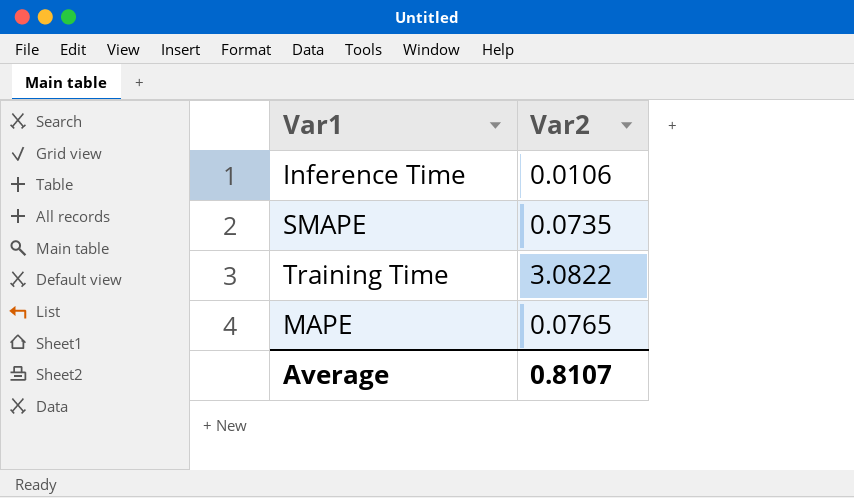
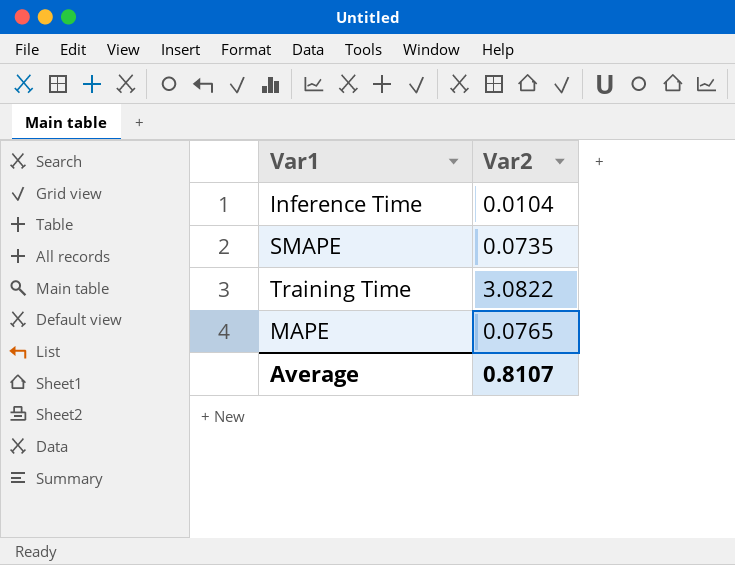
Inference Time | Var2: 0.0106 -> 0.0104

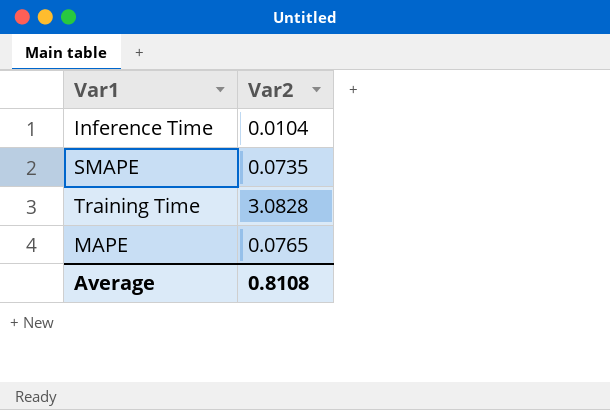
Training Time | Var2: 3.0822 -> 3.0828
Average | Var2: 0.8107 -> 0.8108

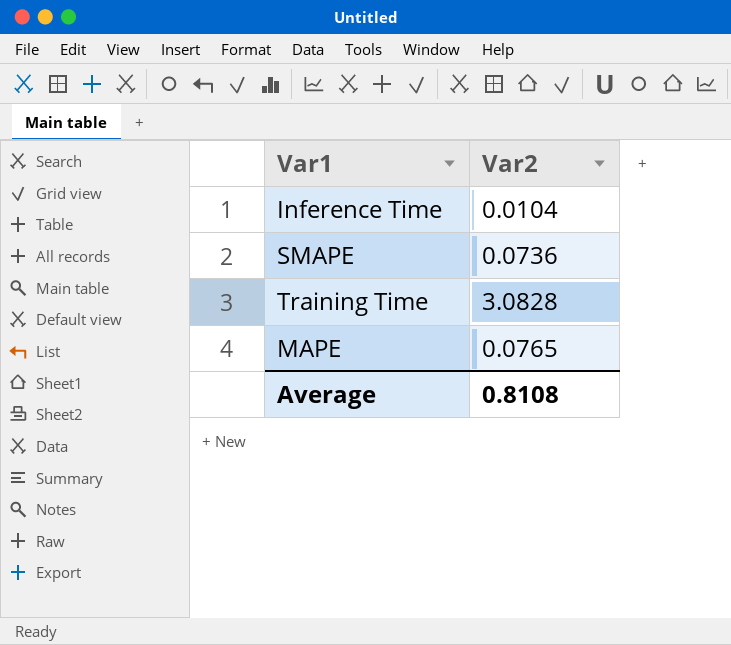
SMAPE | Var2: 0.0735 -> 0.0736

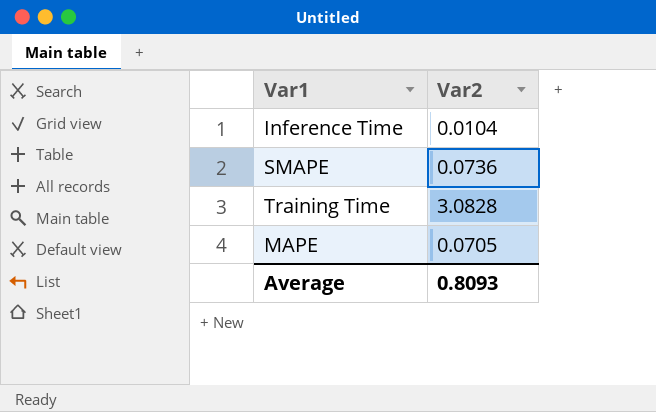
MAPE | Var2: 0.0765 -> 0.0705
Average | Var2: 0.8108 -> 0.8093

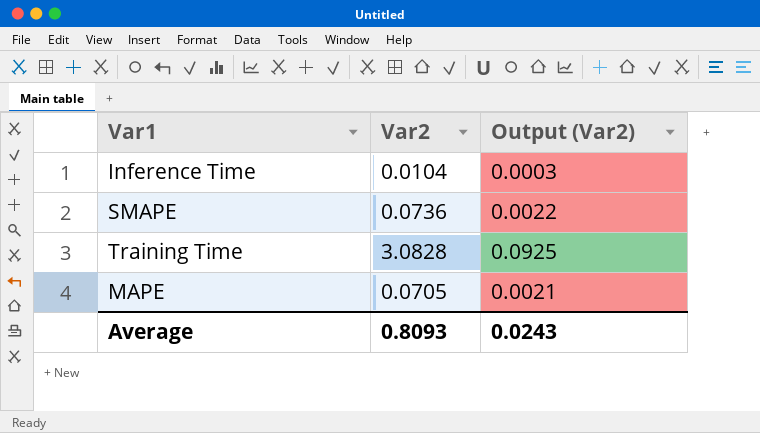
column Output (Var2) | formula: none -> [Var2] * 0.03

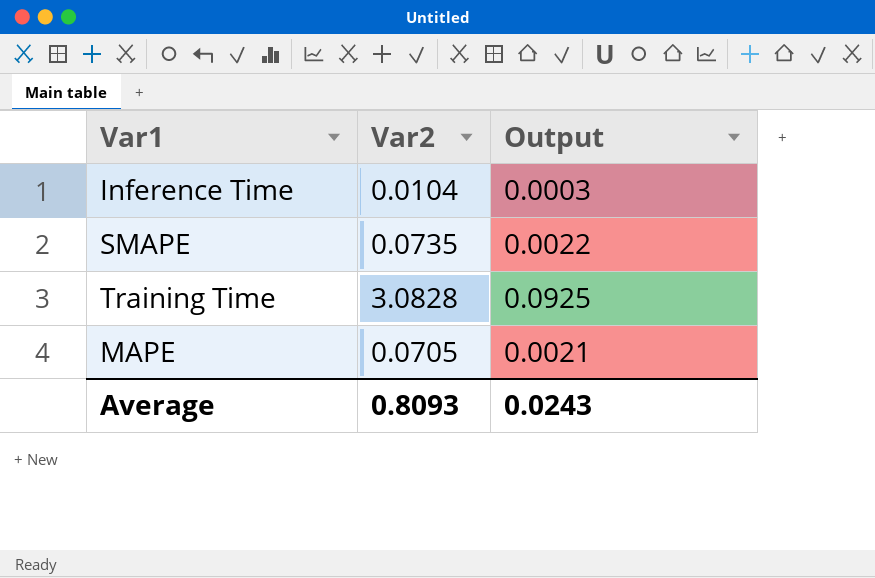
column name: Output (Var2) -> Output
SMAPE | Var2: 0.0736 -> 0.0735

